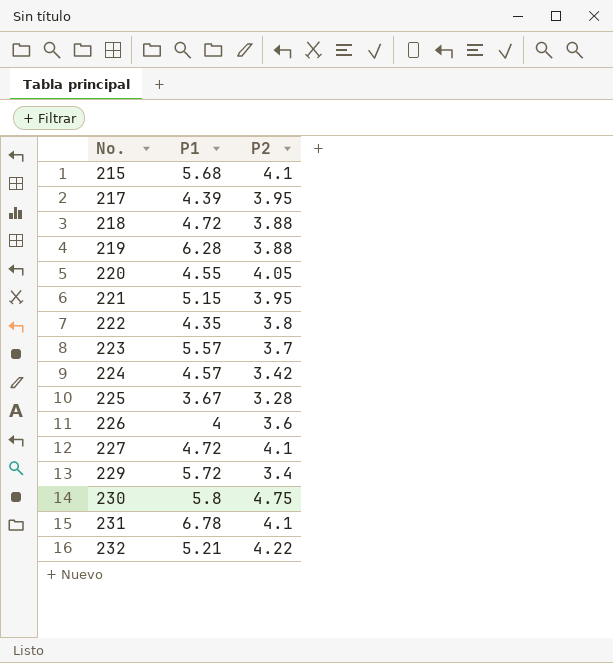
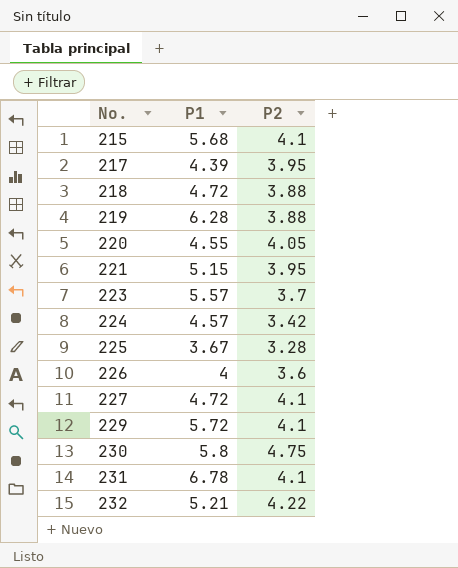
row 222: 4.35 | 3.8 -> none
229 | P2: 3.4 -> 4.1

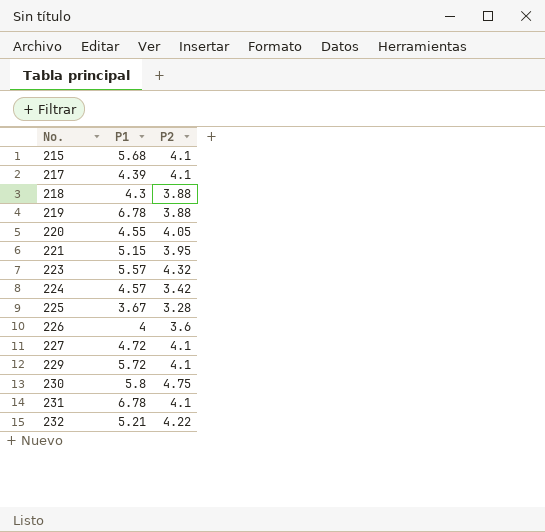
217 | P2: 3.95 -> 4.1
218 | P1: 4.72 -> 4.3
219 | P1: 6.28 -> 6.78
223 | P2: 3.7 -> 4.32

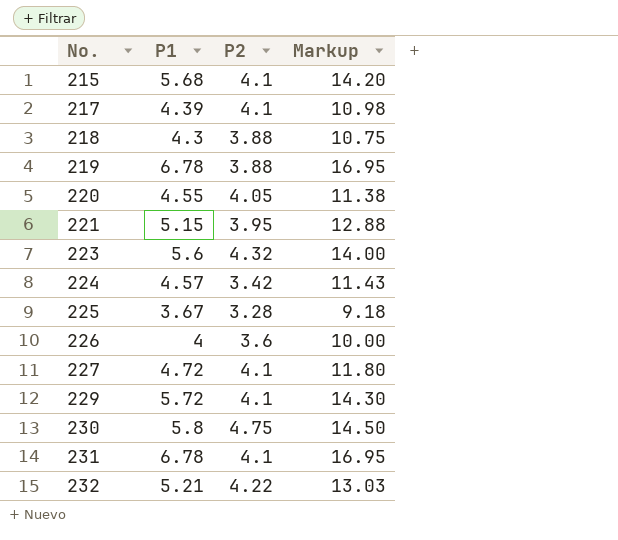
column Markup | formula: none -> [P1] * 2.5
223 | P1: 5.57 -> 5.6

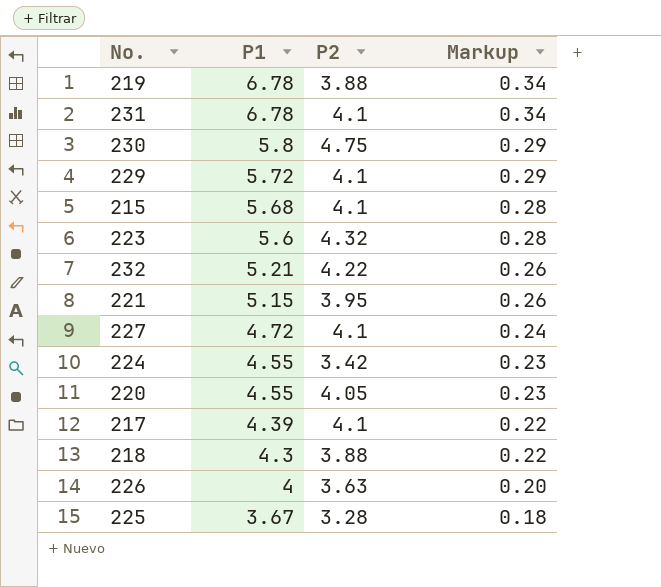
row order: No. ascending -> P1 descending
column Markup | formula: [P1] * 2.5 -> [P1] * 0.05
224 | P1: 4.57 -> 4.55
226 | P2: 3.6 -> 3.63

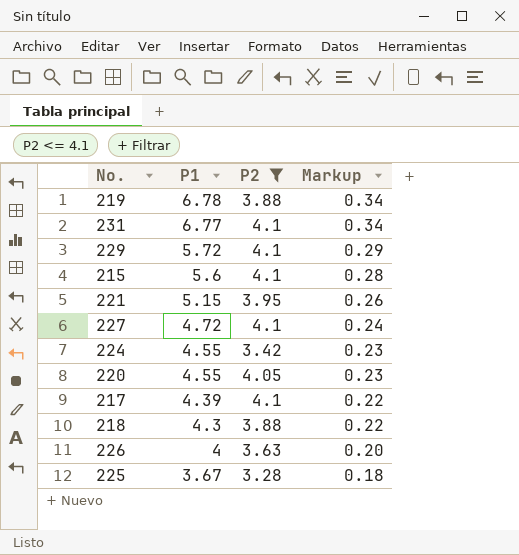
filter: none -> P2 <= 4.1
231 | P1: 6.78 -> 6.77
215 | P1: 5.68 -> 5.6

